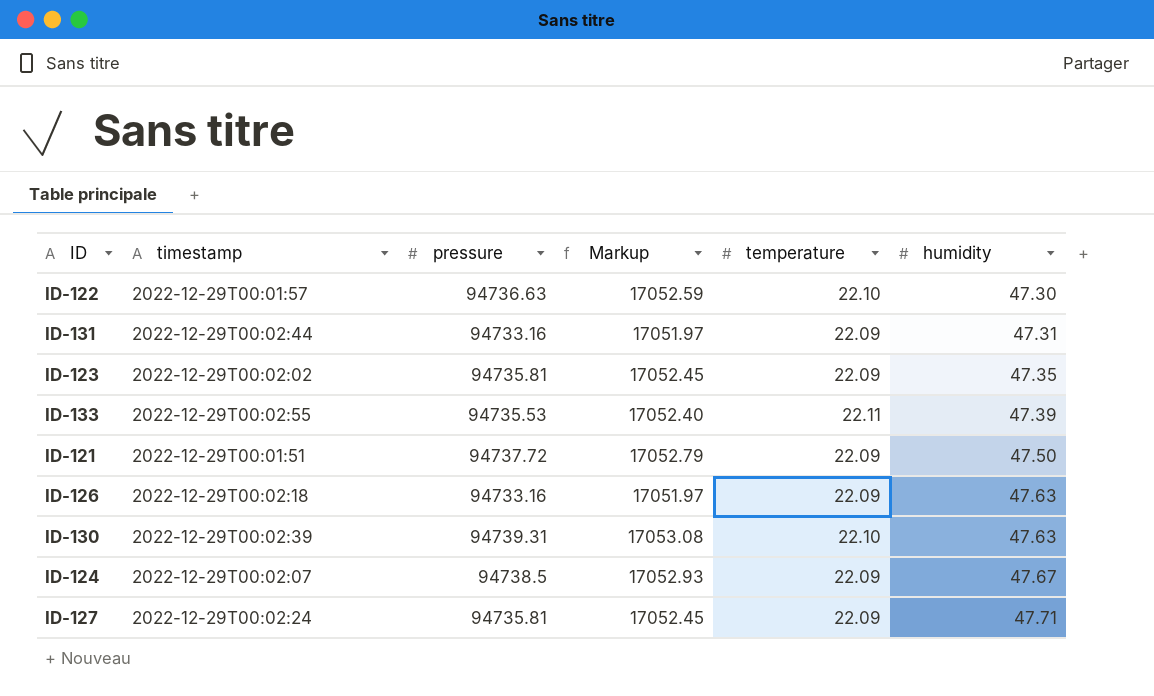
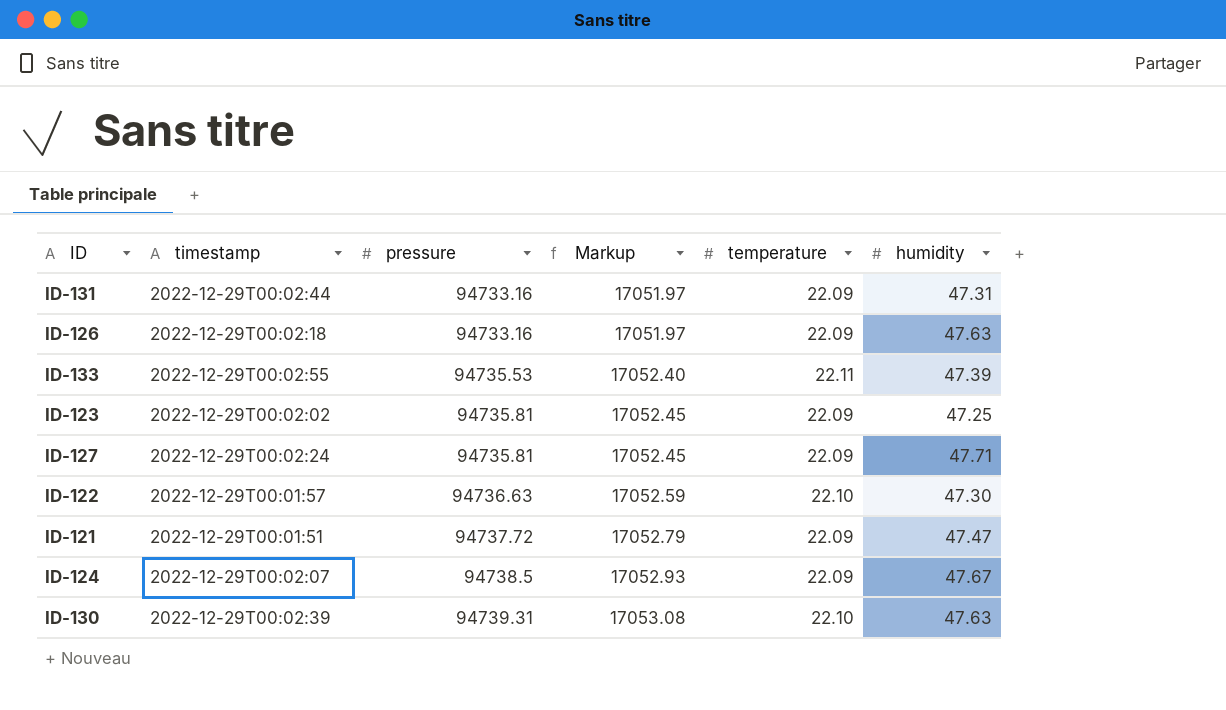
row order: humidity ascending -> pressure ascending
ID-123 | humidity: 47.35 -> 47.25
ID-121 | humidity: 47.50 -> 47.47

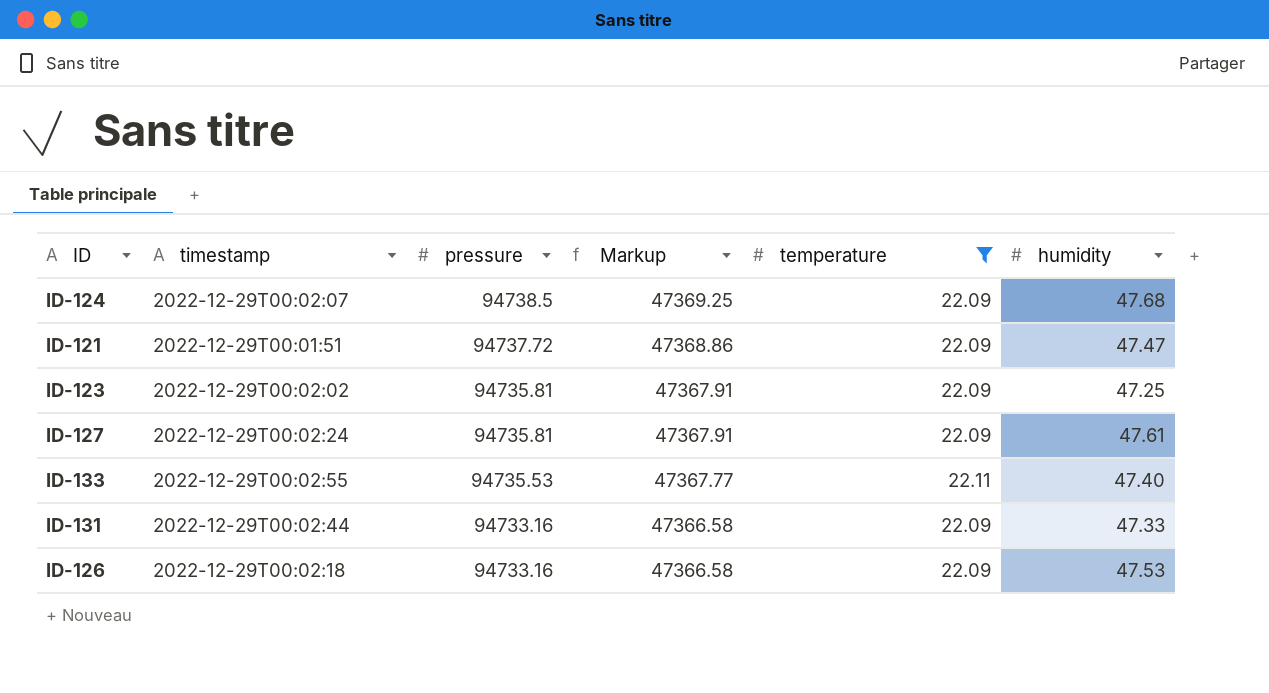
filter: none -> temperature != 22.10
row order: pressure ascending -> pressure descending
column Markup | formula: [pressure] * 0.18 -> [pressure] * 0.5
ID-124 | humidity: 47.67 -> 47.68
ID-127 | humidity: 47.71 -> 47.61
ID-133 | humidity: 47.39 -> 47.40
ID-131 | humidity: 47.31 -> 47.33
ID-126 | humidity: 47.63 -> 47.53

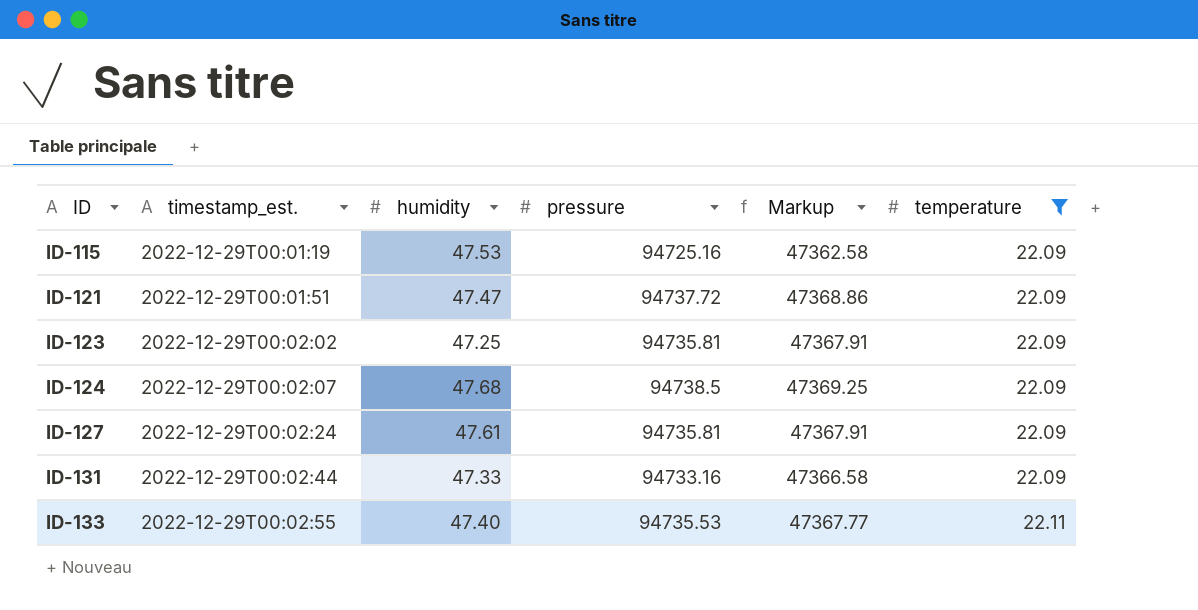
row order: pressure descending -> ID ascending
column name: timestamp -> timestamp_est.
column humidity | position: 6 -> 3
row ID-126: 2022-12-29T00:02:18 | 94733.16 | 47366.58 | 22.09 | 47.53 -> none
row ID-115: none -> 2022-12-29T00:01:19 | 47.53 | 94725.16 | 47362.58 | 22.09

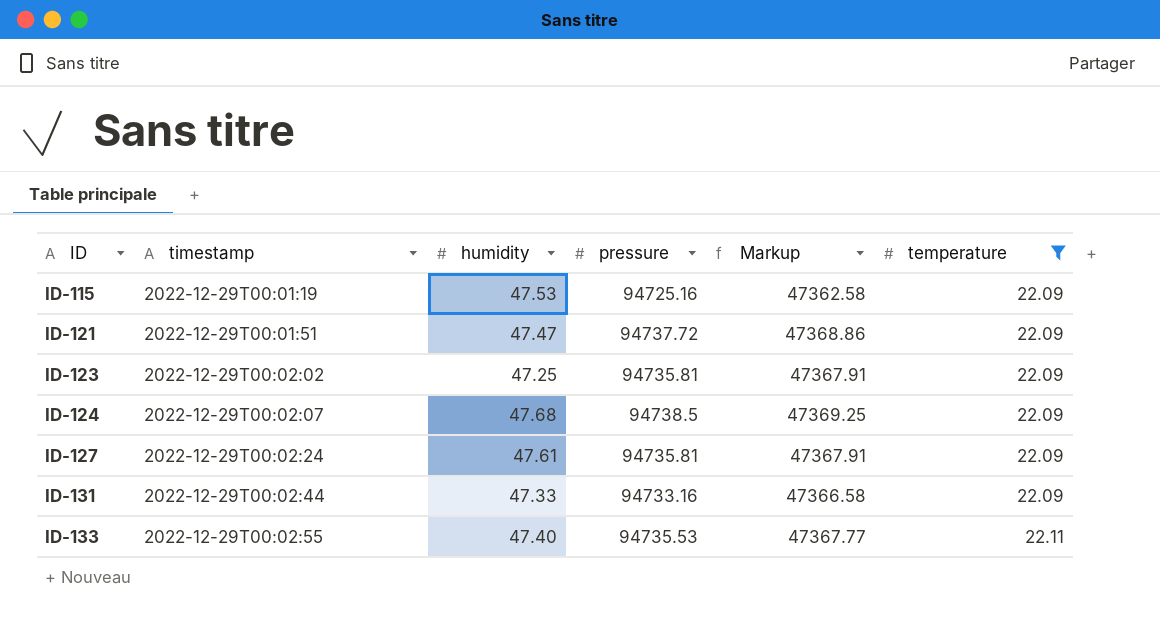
column name: timestamp_est. -> timestamp

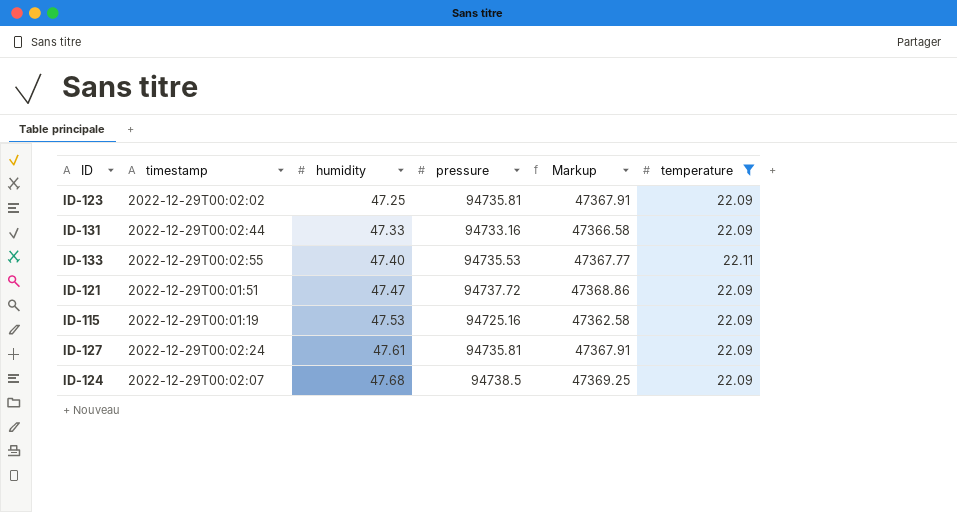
row order: ID ascending -> humidity ascending

